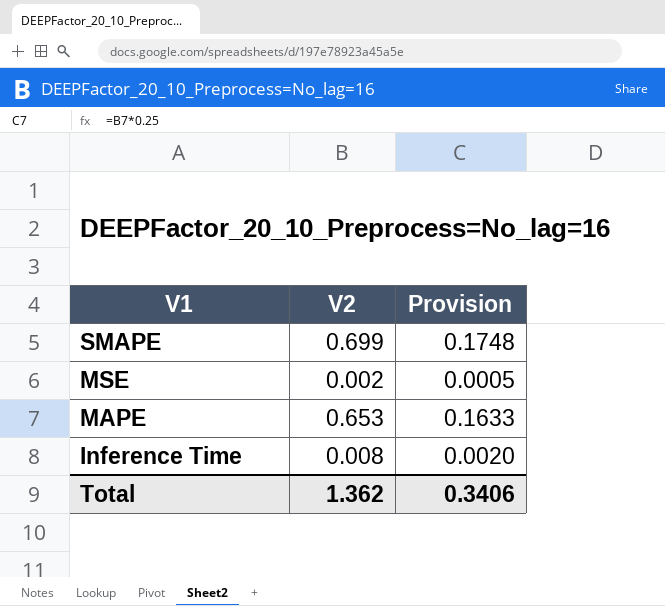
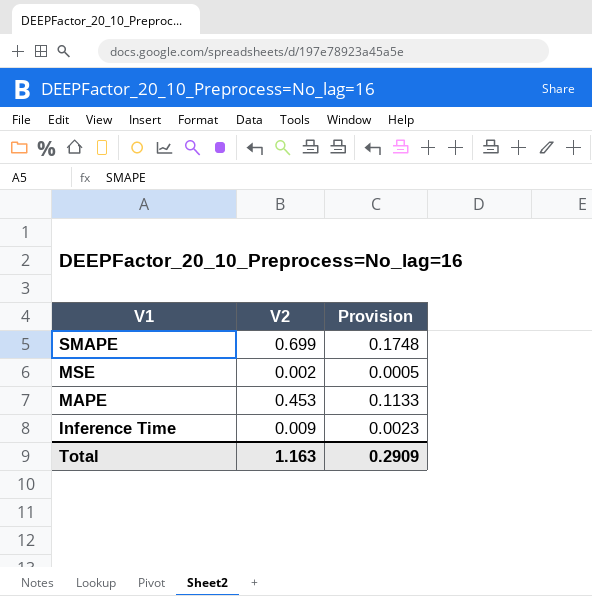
MAPE | V2: 0.653 -> 0.453
MAPE | Provision: 0.1633 -> 0.1133
Inference Time | V2: 0.008 -> 0.009
Inference Time | Provision: 0.0020 -> 0.0023
Total | V2: 1.362 -> 1.163
Total | Provision: 0.3406 -> 0.2909

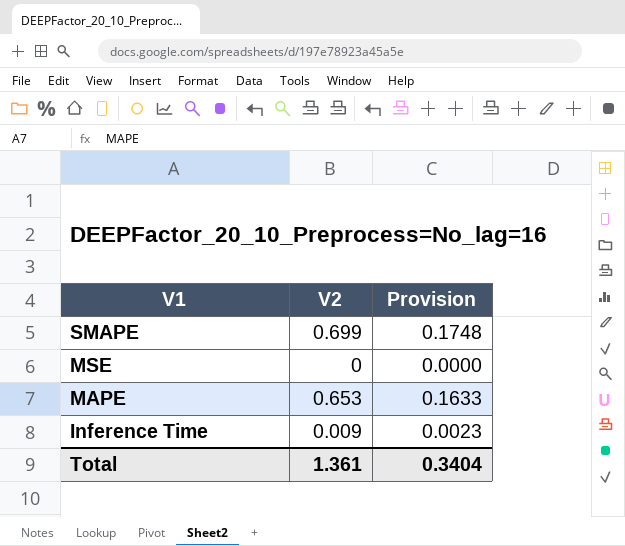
MSE | V2: 0.002 -> 0
MSE | Provision: 0.0005 -> 0.0000
MAPE | V2: 0.453 -> 0.653
MAPE | Provision: 0.1133 -> 0.1633
Total | V2: 1.163 -> 1.361
Total | Provision: 0.2909 -> 0.3404

